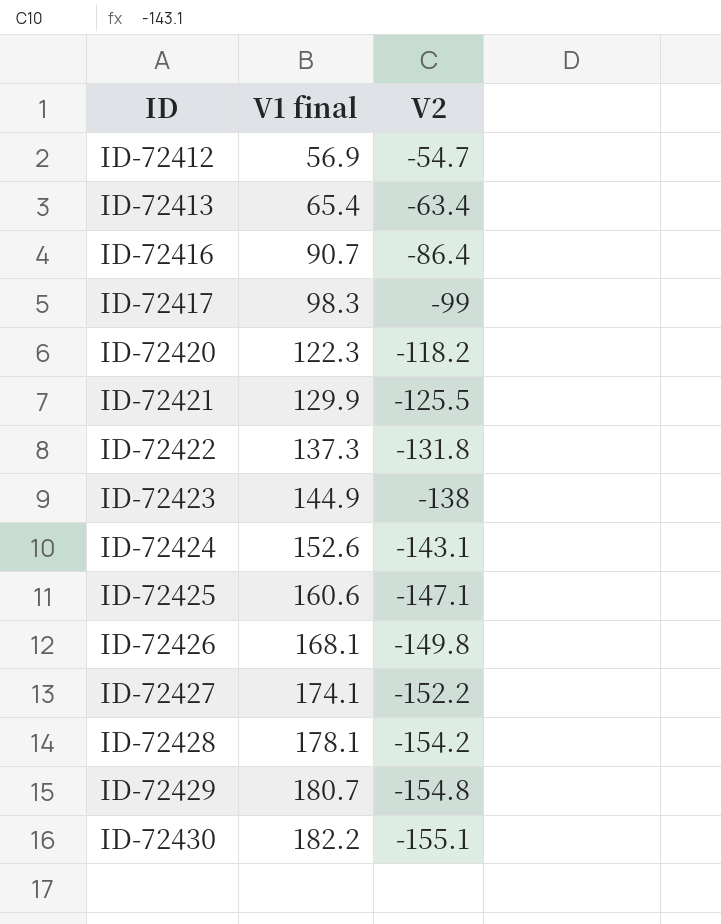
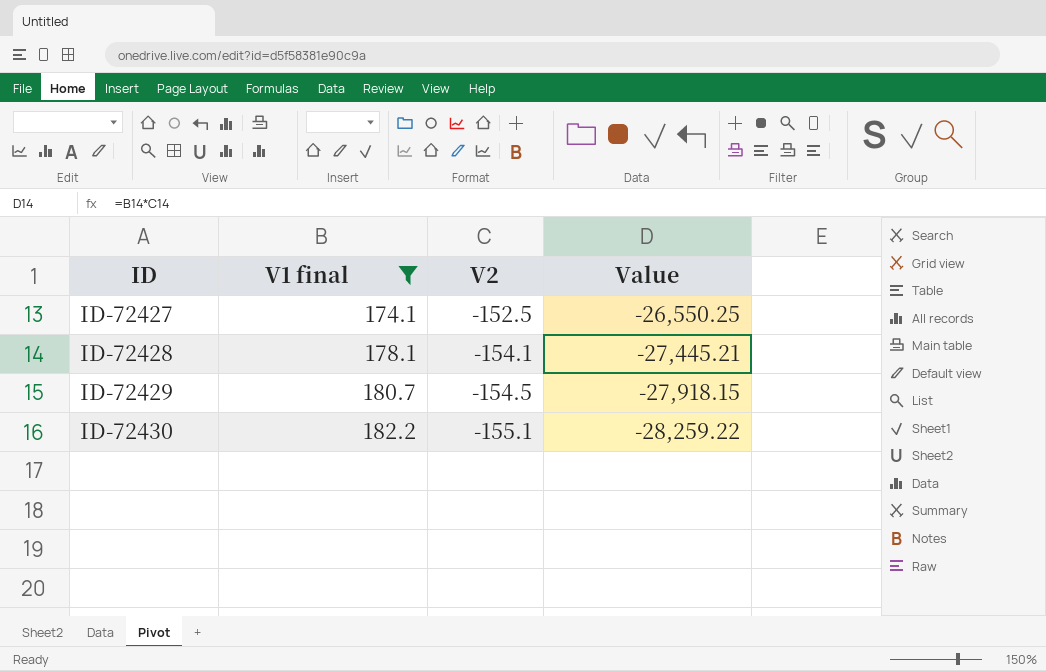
filter: none -> V1 final >= 174.1
column Value | formula: none -> [V1 final] * [V2]
ID-72427 | V2: -152.2 -> -152.5
ID-72428 | V2: -154.2 -> -154.1
ID-72429 | V2: -154.8 -> -154.5

